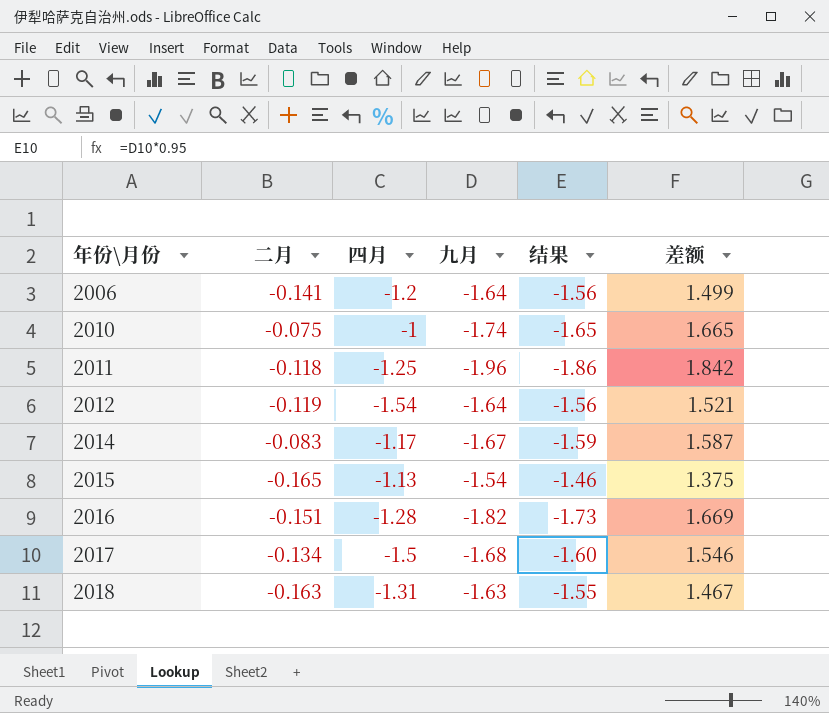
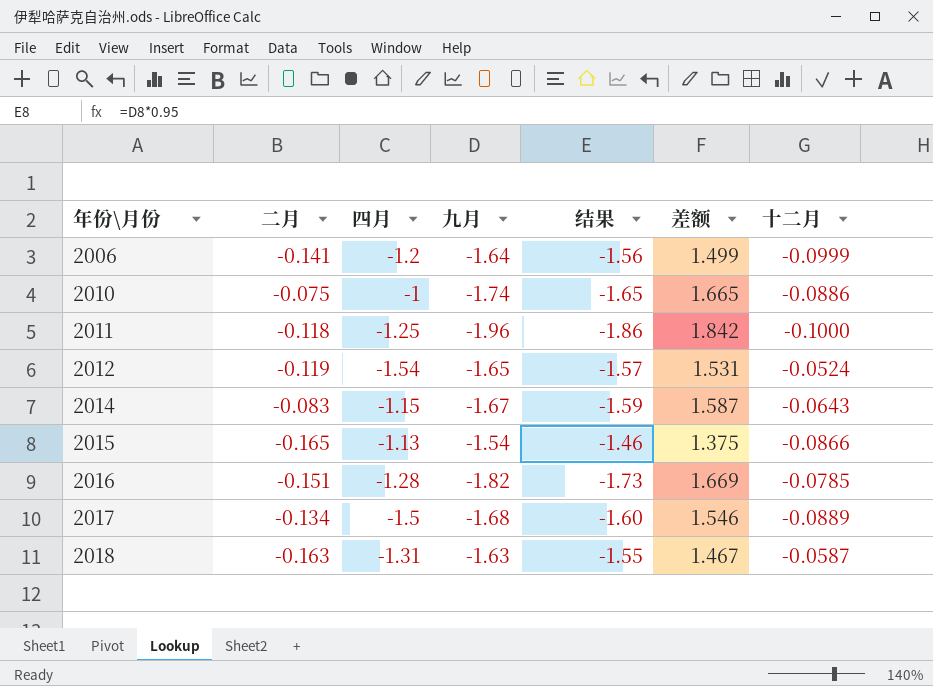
column 十二月 | position: none -> 7
2012 | 九月: -1.64 -> -1.65
2012 | 结果: -1.56 -> -1.57
2012 | 差额: 1.521 -> 1.531
2014 | 四月: -1.17 -> -1.15

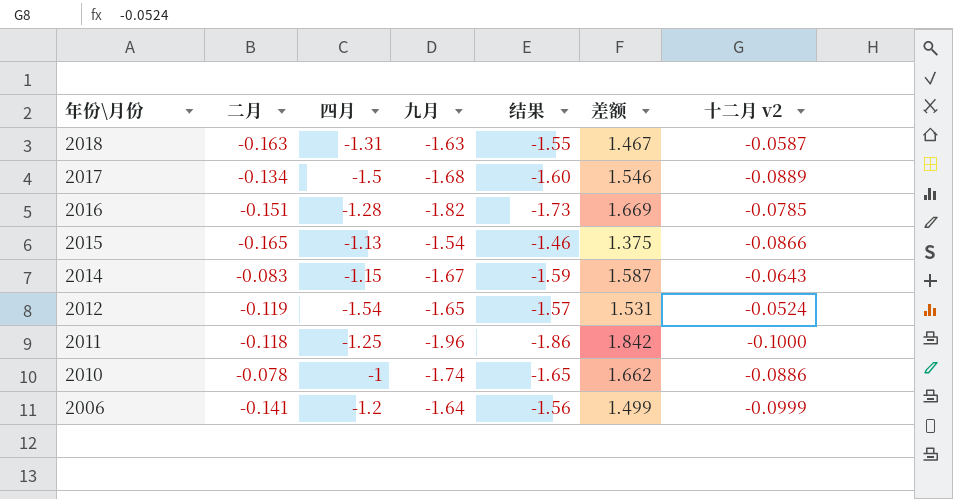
row order: 年份\月份 ascending -> 年份\月份 descending
column name: 十二月 -> 十二月 v2
2010 | 二月: -0.075 -> -0.078
2010 | 差额: 1.665 -> 1.662

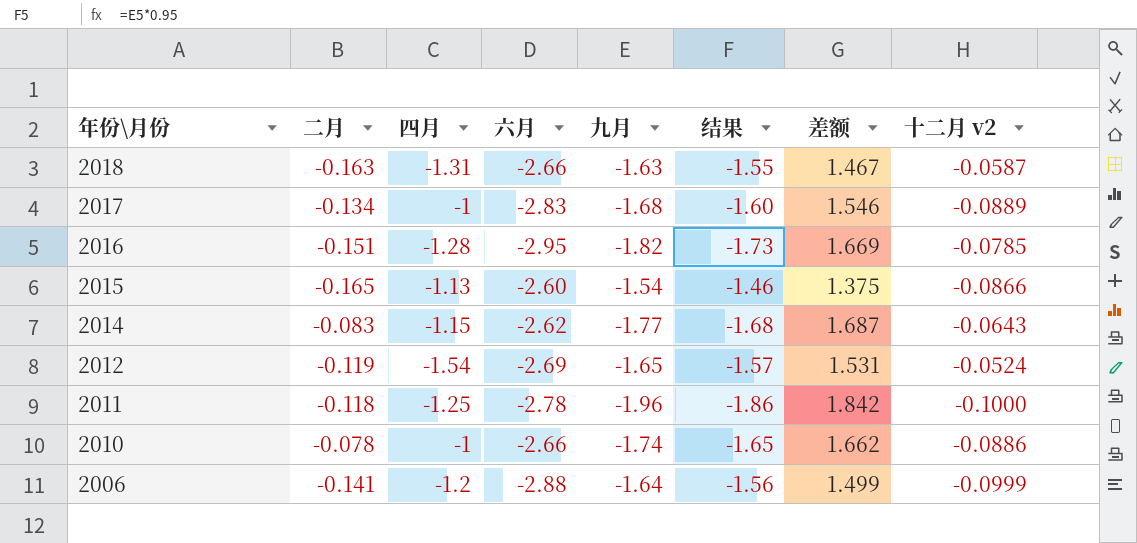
column 六月 | position: none -> 4
2017 | 四月: -1.5 -> -1
2014 | 九月: -1.67 -> -1.77
2014 | 结果: -1.59 -> -1.68
2014 | 差额: 1.587 -> 1.687

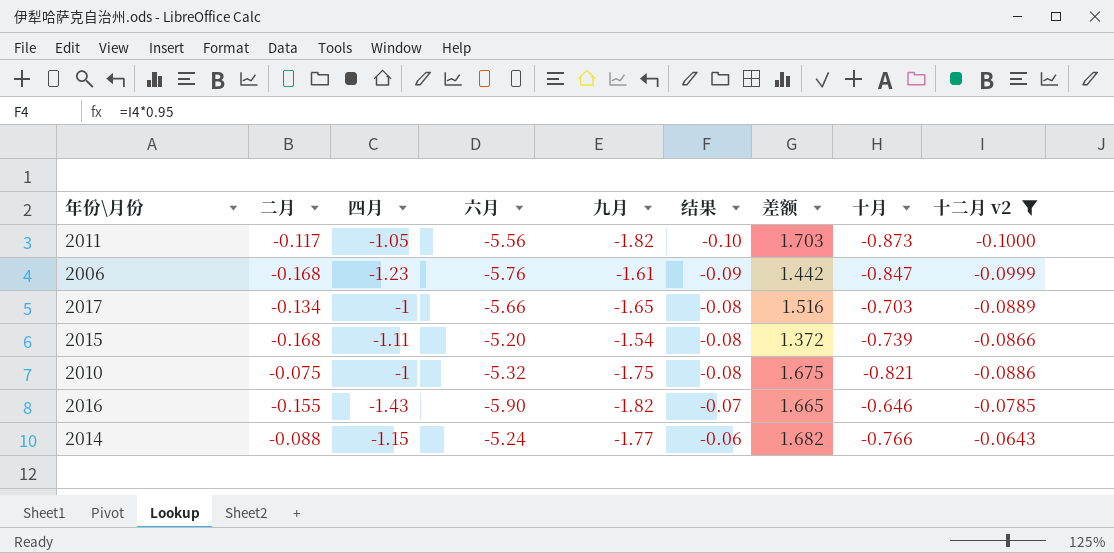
filter: none -> 十二月 v2 <= -0.0643
row order: 年份\月份 descending -> 结果 ascending
column 结果 | formula: [九月] * 0.95 -> [十二月 v2] * 0.95
column 十月 | position: none -> 8
2011 | 二月: -0.118 -> -0.117
2011 | 四月: -1.25 -> -1.05
2011 | 六月: -2.78 -> -5.56
2011 | 九月: -1.96 -> -1.82
2011 | 差额: 1.842 -> 1.703
2006 | 二月: -0.141 -> -0.168
2006 | 四月: -1.2 -> -1.23
2006 | 六月: -2.88 -> -5.76
2006 | 九月: -1.64 -> -1.61
2006 | 差额: 1.499 -> 1.442
2017 | 六月: -2.83 -> -5.66
2017 | 九月: -1.68 -> -1.65
2017 | 差额: 1.546 -> 1.516
2015 | 二月: -0.165 -> -0.168
2015 | 四月: -1.13 -> -1.11
2015 | 六月: -2.60 -> -5.20
2015 | 差额: 1.375 -> 1.372
2010 | 二月: -0.078 -> -0.075
2010 | 六月: -2.66 -> -5.32
2010 | 九月: -1.74 -> -1.75
2010 | 差额: 1.662 -> 1.675
2016 | 二月: -0.151 -> -0.155
2016 | 四月: -1.28 -> -1.43
2016 | 六月: -2.95 -> -5.90
2016 | 差额: 1.669 -> 1.665
2014 | 二月: -0.083 -> -0.088
2014 | 六月: -2.62 -> -5.24
2014 | 差额: 1.687 -> 1.682

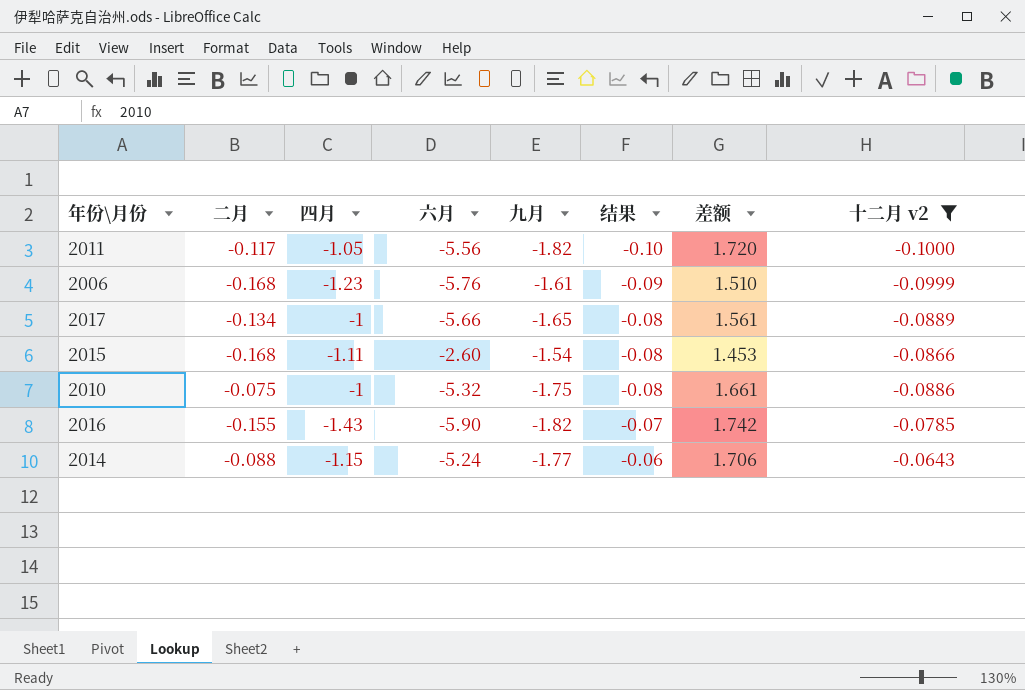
column 十月 | position: 8 -> none
column 差额 | formula: [二月] - [九月] -> [十二月 v2] - [九月]
2015 | 六月: -5.20 -> -2.60

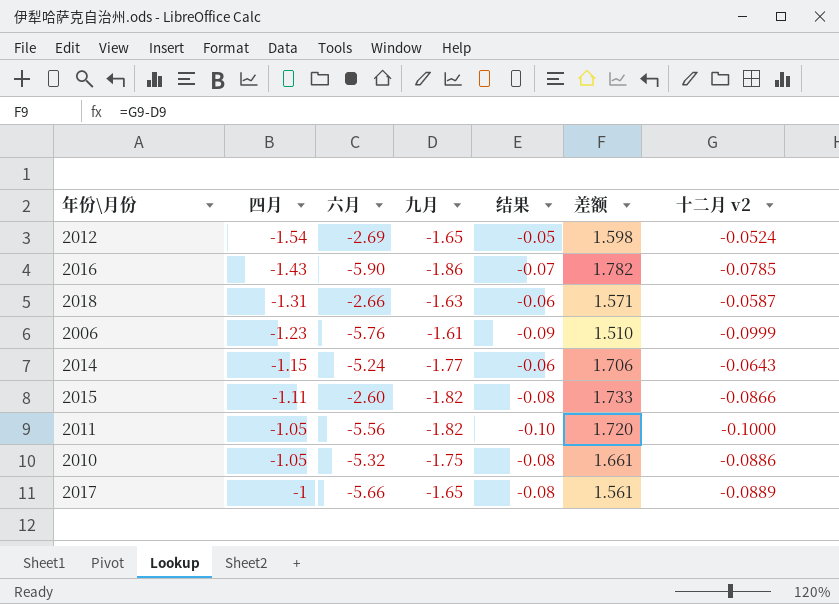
filter: 十二月 v2 <= -0.0643 -> none
row order: 结果 ascending -> 四月 ascending
column 二月 | position: 2 -> none
2016 | 九月: -1.82 -> -1.86
2016 | 差额: 1.742 -> 1.782
2015 | 九月: -1.54 -> -1.82
2015 | 差额: 1.453 -> 1.733
2010 | 四月: -1 -> -1.05

